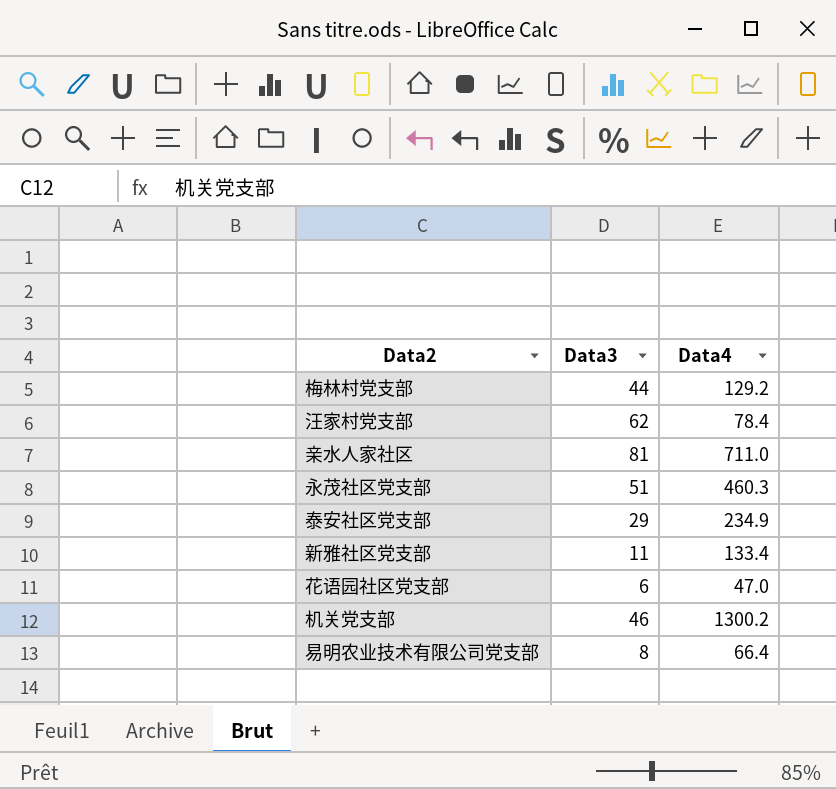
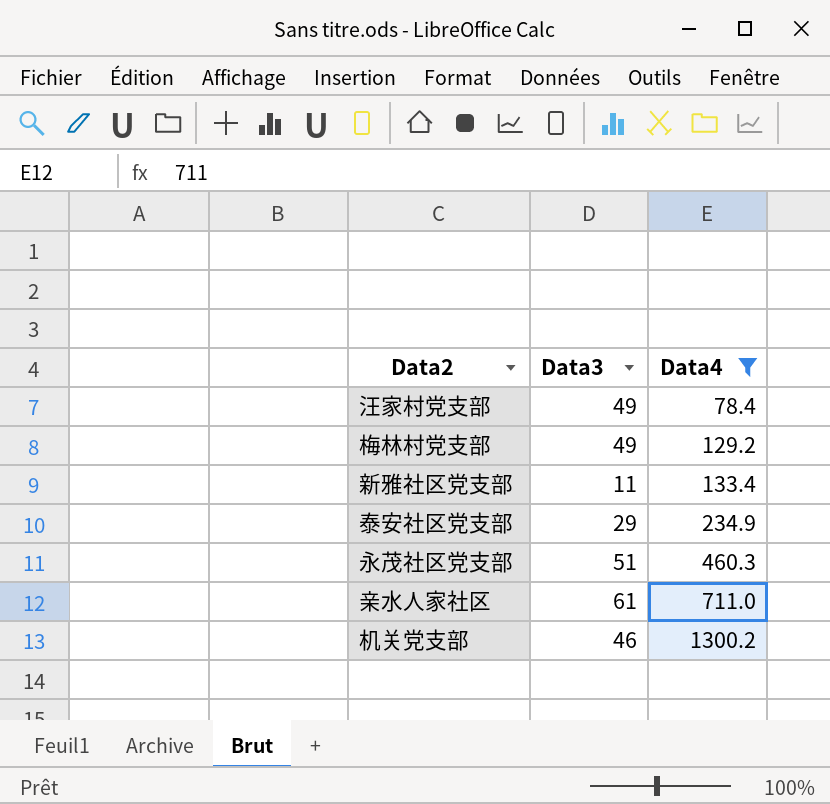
filter: none -> Data4 >= 78.4
row order: none -> Data4 ascending
汪家村党支部 | Data3: 62 -> 49
梅林村党支部 | Data3: 44 -> 49
亲水人家社区 | Data3: 81 -> 61

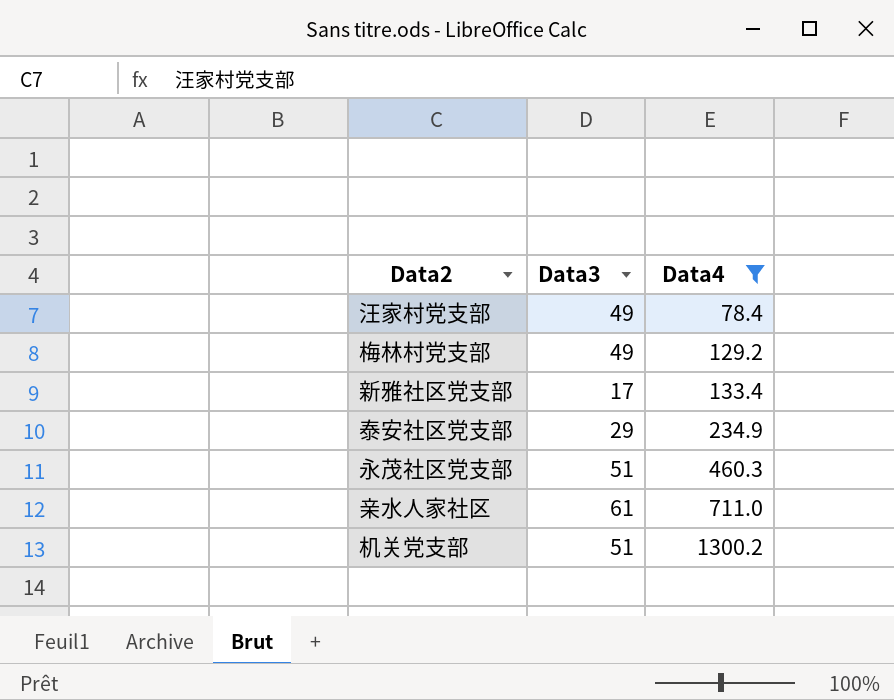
新雅社区党支部 | Data3: 11 -> 17
机关党支部 | Data3: 46 -> 51

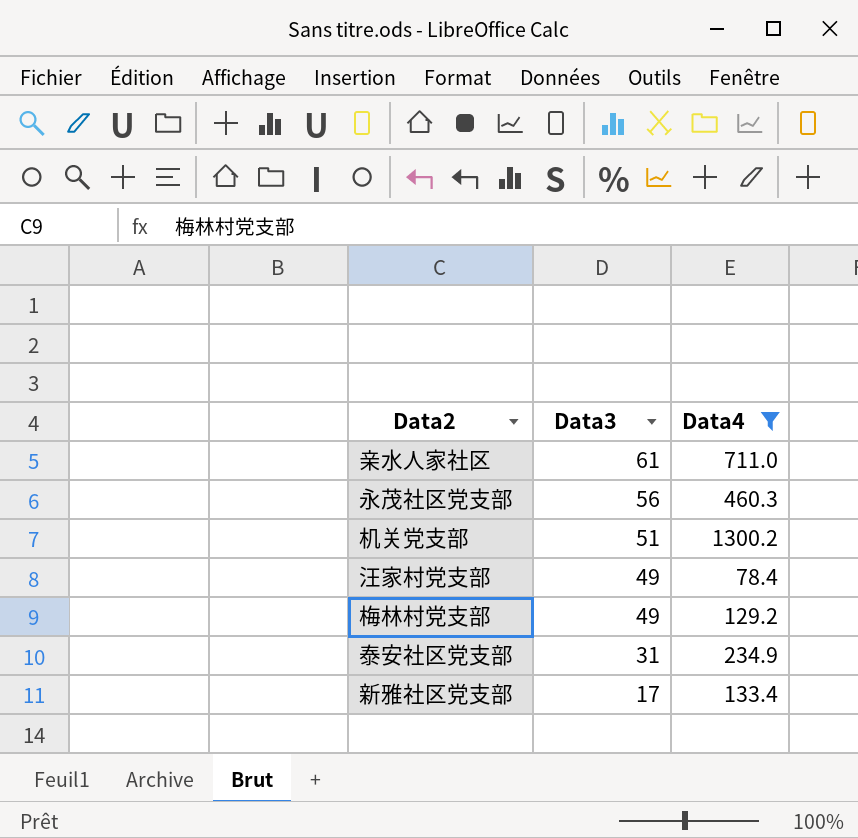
row order: Data4 ascending -> Data3 descending
永茂社区党支部 | Data3: 51 -> 56
泰安社区党支部 | Data3: 29 -> 31

